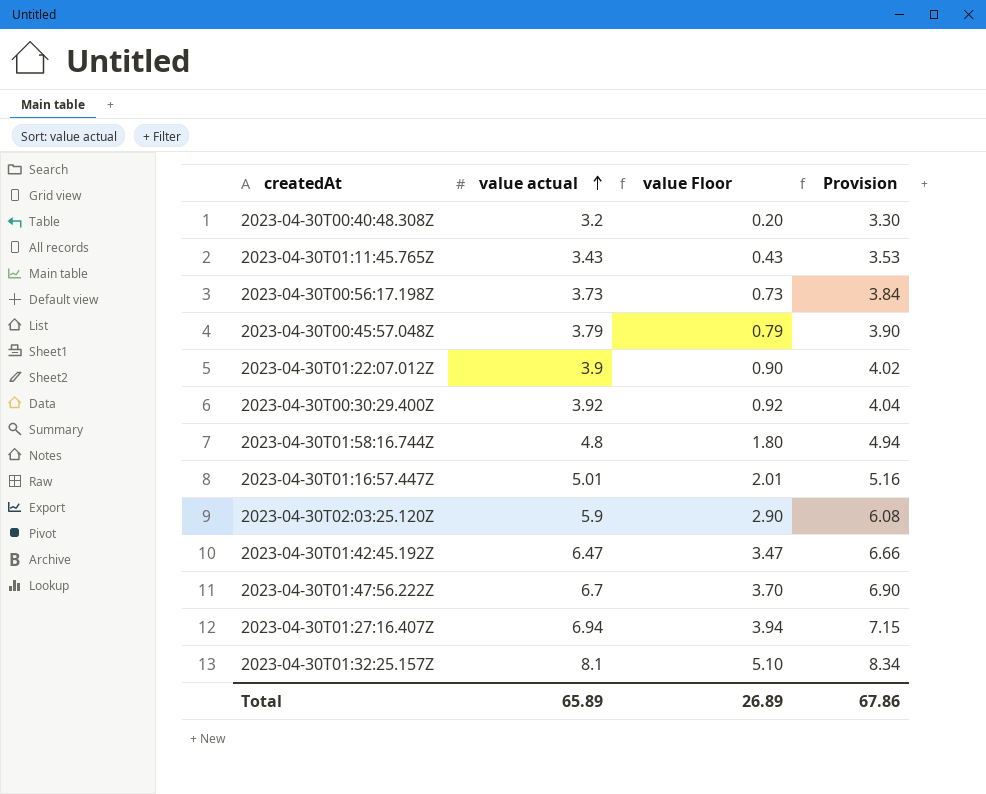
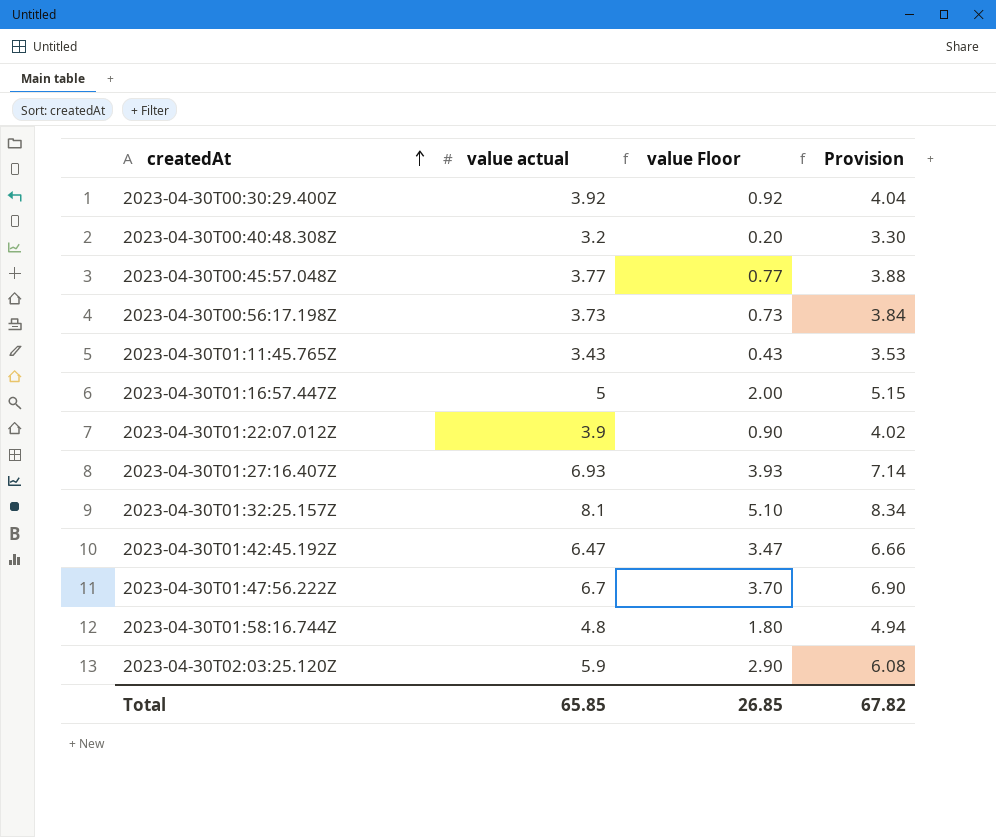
row order: value actual ascending -> createdAt ascending
2023-04-30T00:45:57.048Z | value actual: 3.79 -> 3.77
2023-04-30T00:45:57.048Z | value Floor: 0.79 -> 0.77
2023-04-30T00:45:57.048Z | Provision: 3.90 -> 3.88
2023-04-30T01:16:57.447Z | value actual: 5.01 -> 5
2023-04-30T01:16:57.447Z | value Floor: 2.01 -> 2.00
2023-04-30T01:16:57.447Z | Provision: 5.16 -> 5.15
2023-04-30T01:27:16.407Z | value actual: 6.94 -> 6.93
2023-04-30T01:27:16.407Z | value Floor: 3.94 -> 3.93
2023-04-30T01:27:16.407Z | Provision: 7.15 -> 7.14
Total | value actual: 65.89 -> 65.85
Total | value Floor: 26.89 -> 26.85
Total | Provision: 67.86 -> 67.82

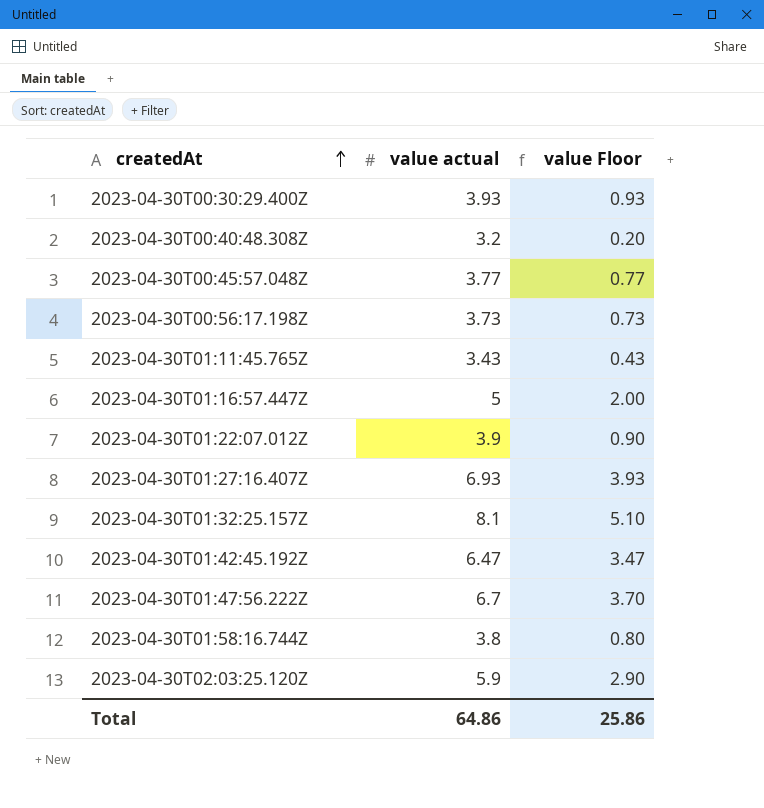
column Provision | formula: [value actual] * 1.03 -> none
2023-04-30T00:30:29.400Z | value actual: 3.92 -> 3.93
2023-04-30T00:30:29.400Z | value Floor: 0.92 -> 0.93
2023-04-30T01:58:16.744Z | value actual: 4.8 -> 3.8
2023-04-30T01:58:16.744Z | value Floor: 1.80 -> 0.80
Total | value actual: 65.85 -> 64.86
Total | value Floor: 26.85 -> 25.86

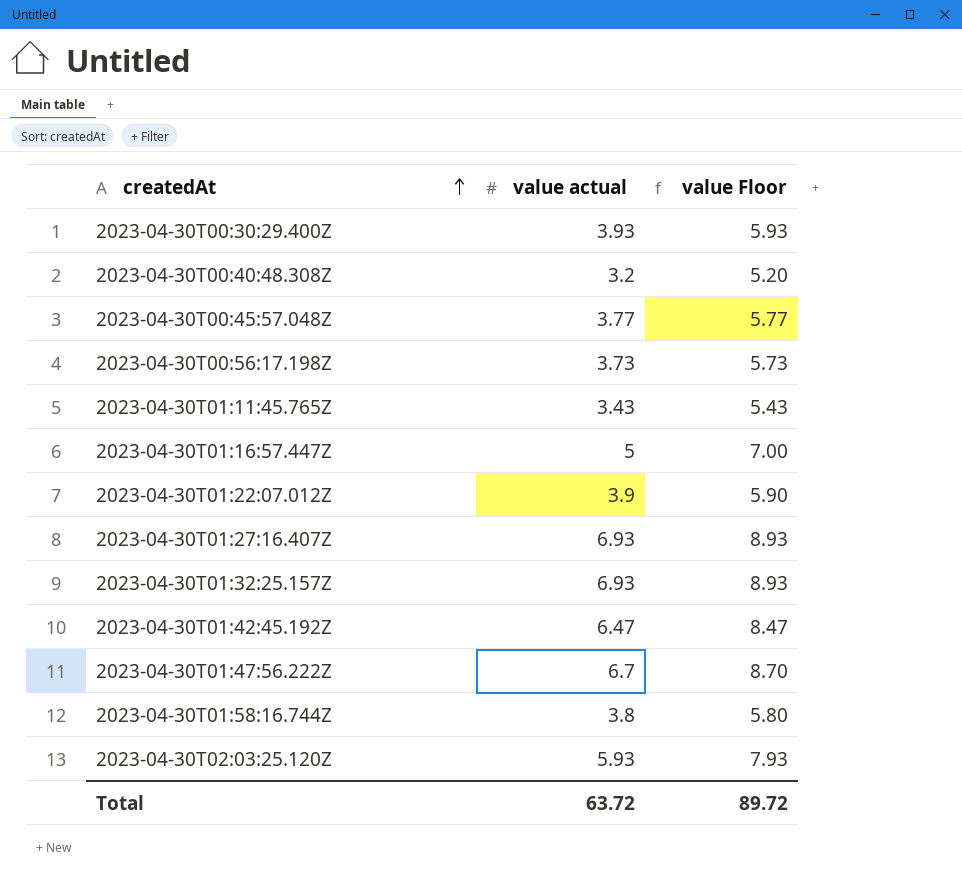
column value Floor | formula: [value actual] - 3 -> [value actual] + 2
2023-04-30T01:32:25.157Z | value actual: 8.1 -> 6.93
2023-04-30T02:03:25.120Z | value actual: 5.9 -> 5.93
Total | value actual: 64.86 -> 63.72
Total | value Floor: 25.86 -> 89.72

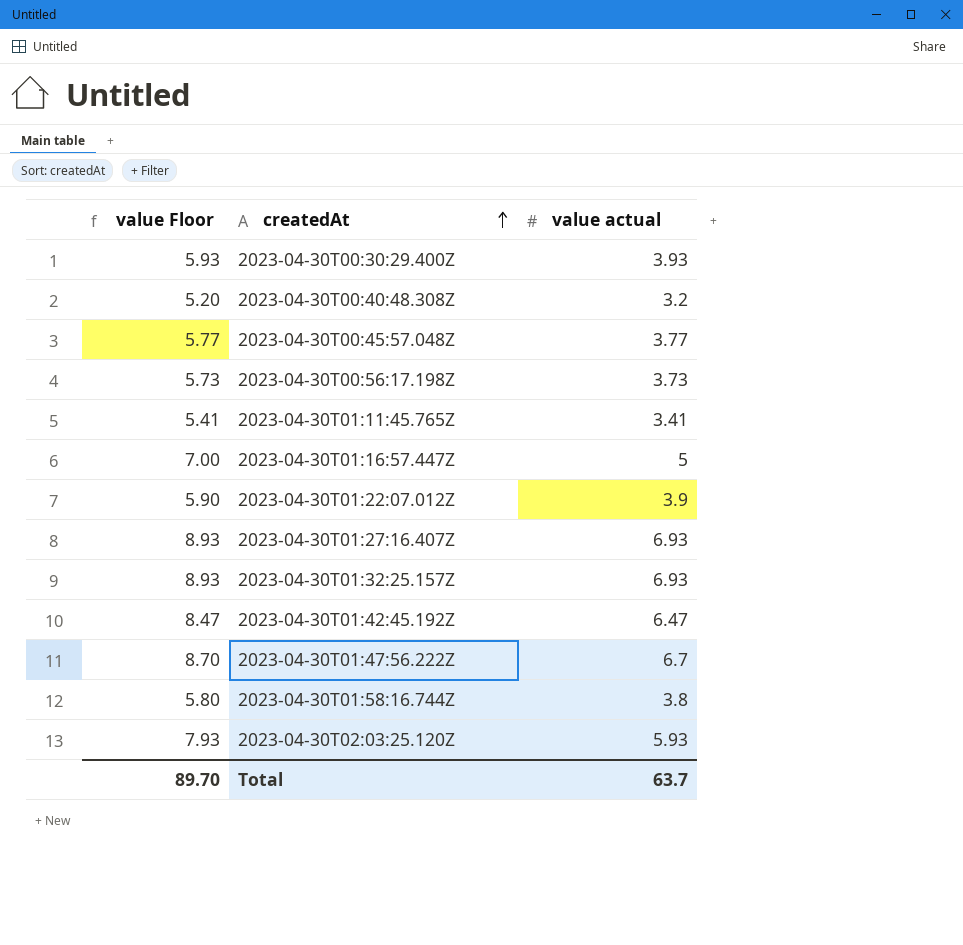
column value Floor | position: 3 -> 1
2023-04-30T01:11:45.765Z | value Floor: 5.43 -> 5.41
2023-04-30T01:11:45.765Z | value actual: 3.43 -> 3.41
Total | value Floor: 89.72 -> 89.70
Total | value actual: 63.72 -> 63.7

